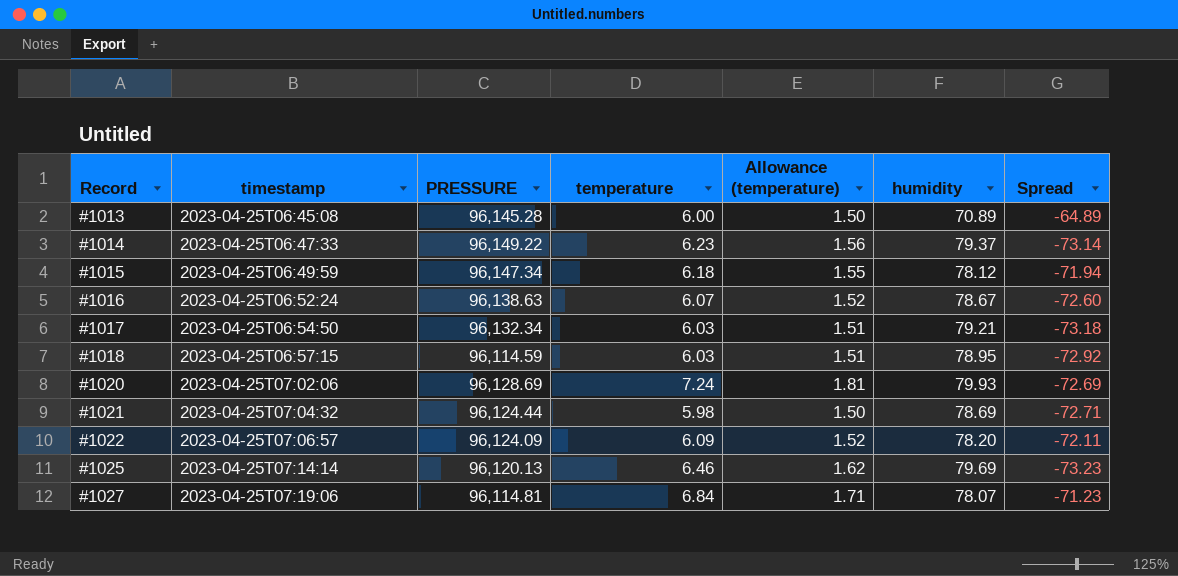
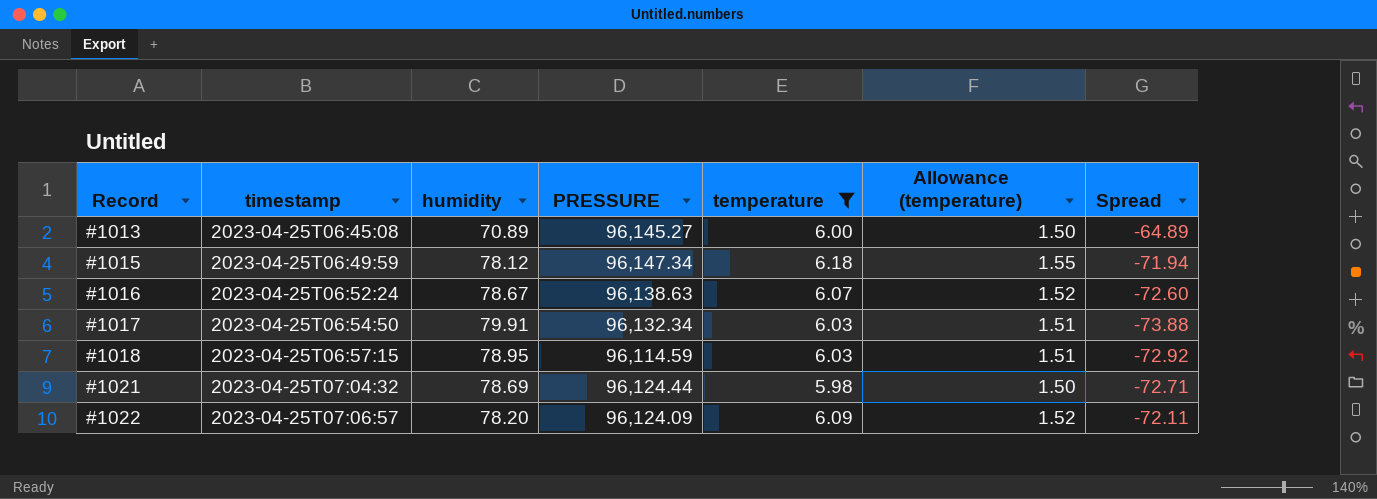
filter: none -> temperature <= 6.18
column humidity | position: 6 -> 3
#1013 | PRESSURE: 96,145.28 -> 96,145.27
#1017 | humidity: 79.21 -> 79.91
#1017 | Spread: -73.18 -> -73.88

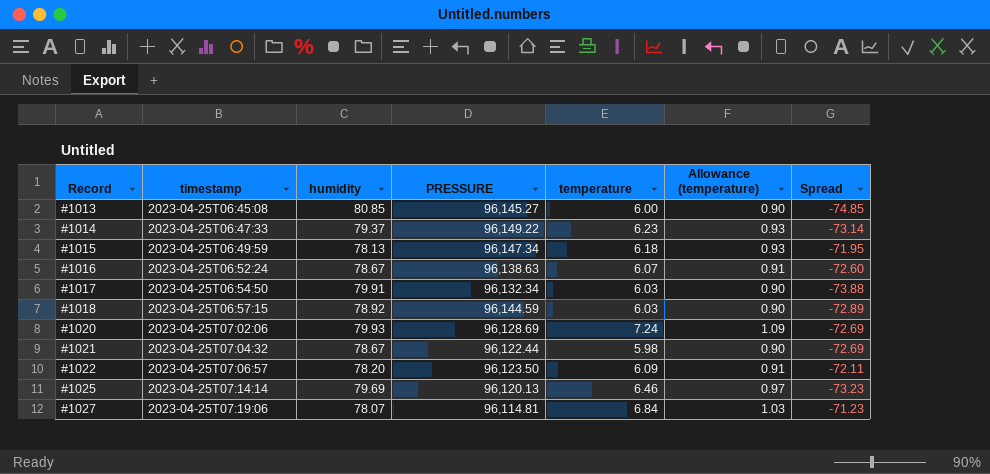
filter: temperature <= 6.18 -> none
column Allowance (temperature) | formula: [temperature] * 0.25 -> [temperature] * 0.15
#1013 | humidity: 70.89 -> 80.85
#1013 | Spread: -64.89 -> -74.85
#1015 | humidity: 78.12 -> 78.13
#1015 | Spread: -71.94 -> -71.95
#1018 | humidity: 78.95 -> 78.92
#1018 | PRESSURE: 96,114.59 -> 96,144.59
#1018 | Spread: -72.92 -> -72.89
#1021 | humidity: 78.69 -> 78.67
#1021 | PRESSURE: 96,124.44 -> 96,122.44
#1021 | Spread: -72.71 -> -72.69
#1022 | PRESSURE: 96,124.09 -> 96,123.50

